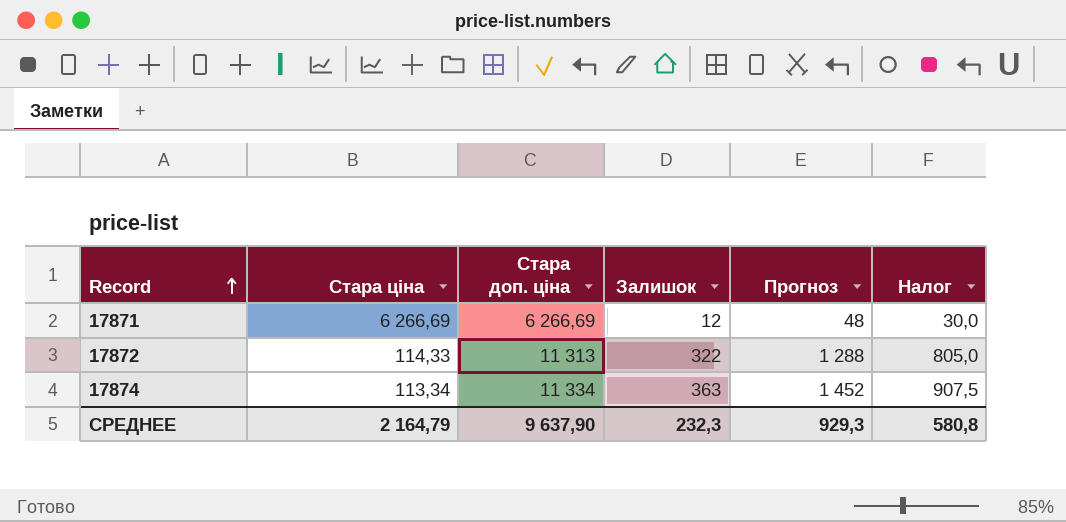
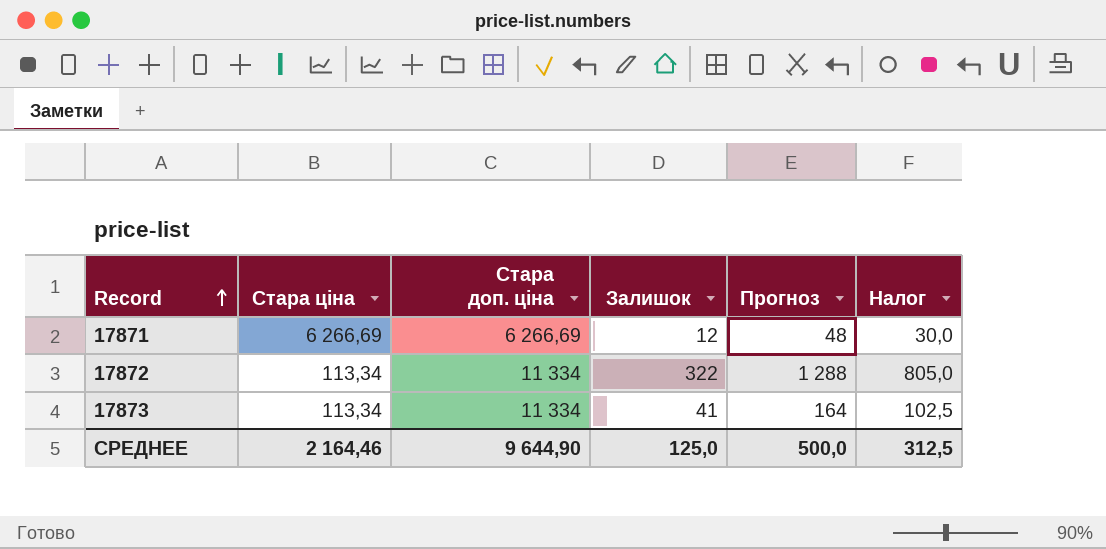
row 17874: 113,34 | 11 334 | 363 | 1 452 | 907,5 -> none
17872 | Стара ціна: 114,33 -> 113,34
17872 | Стара доп. ціна: 11 313 -> 11 334
row 17873: none -> 113,34 | 11 334 | 41 | 164 | 102,5
СРЕДНЕЕ | Стара ціна: 2 164,79 -> 2 164,46
СРЕДНЕЕ | Стара доп. ціна: 9 637,90 -> 9 644,90
СРЕДНЕЕ | Залишок: 232,3 -> 125,0
СРЕДНЕЕ | Прогноз: 929,3 -> 500,0
СРЕДНЕЕ | Налог: 580,8 -> 312,5

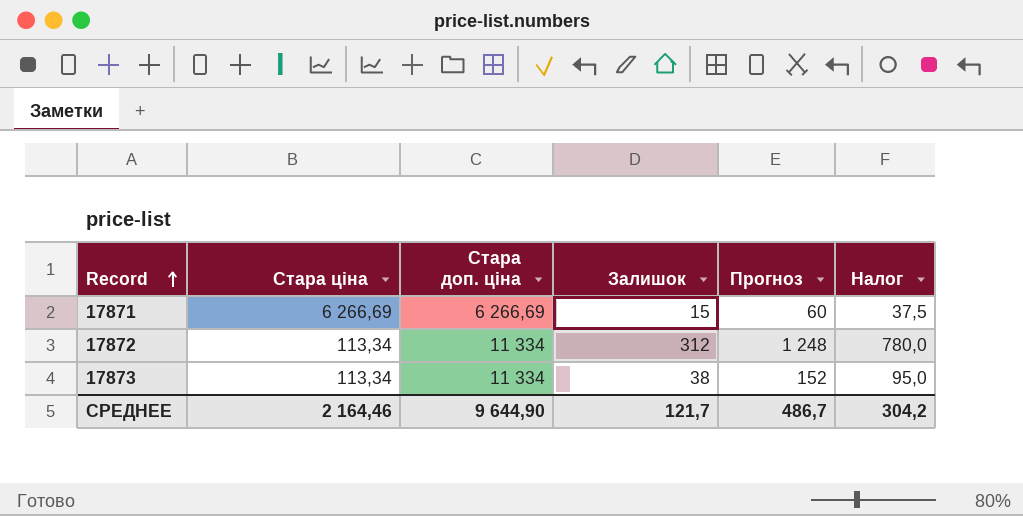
17871 | Залишок: 12 -> 15
17871 | Прогноз: 48 -> 60
17871 | Налог: 30,0 -> 37,5
17872 | Залишок: 322 -> 312
17872 | Прогноз: 1 288 -> 1 248
17872 | Налог: 805,0 -> 780,0
17873 | Залишок: 41 -> 38
17873 | Прогноз: 164 -> 152
17873 | Налог: 102,5 -> 95,0
СРЕДНЕЕ | Залишок: 125,0 -> 121,7
СРЕДНЕЕ | Прогноз: 500,0 -> 486,7
СРЕДНЕЕ | Налог: 312,5 -> 304,2

